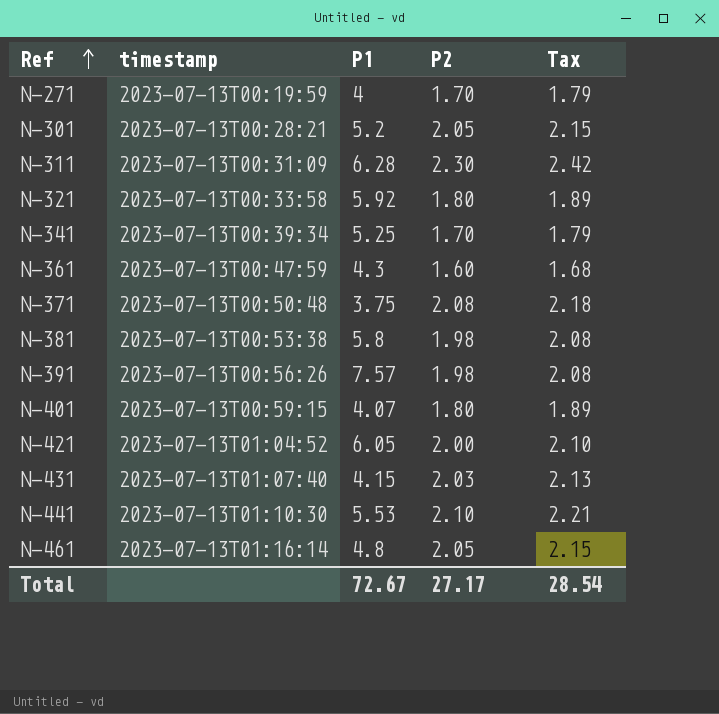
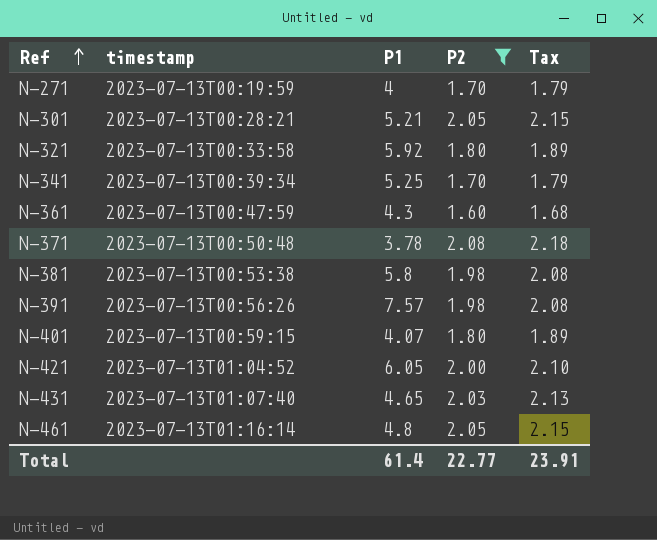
filter: none -> P2 <= 2.08
N-301 | P1: 5.2 -> 5.21
N-371 | P1: 3.75 -> 3.78
N-431 | P1: 4.15 -> 4.65
Total | P1: 72.67 -> 61.4
Total | P2: 27.17 -> 22.77
Total | Tax: 28.54 -> 23.91

